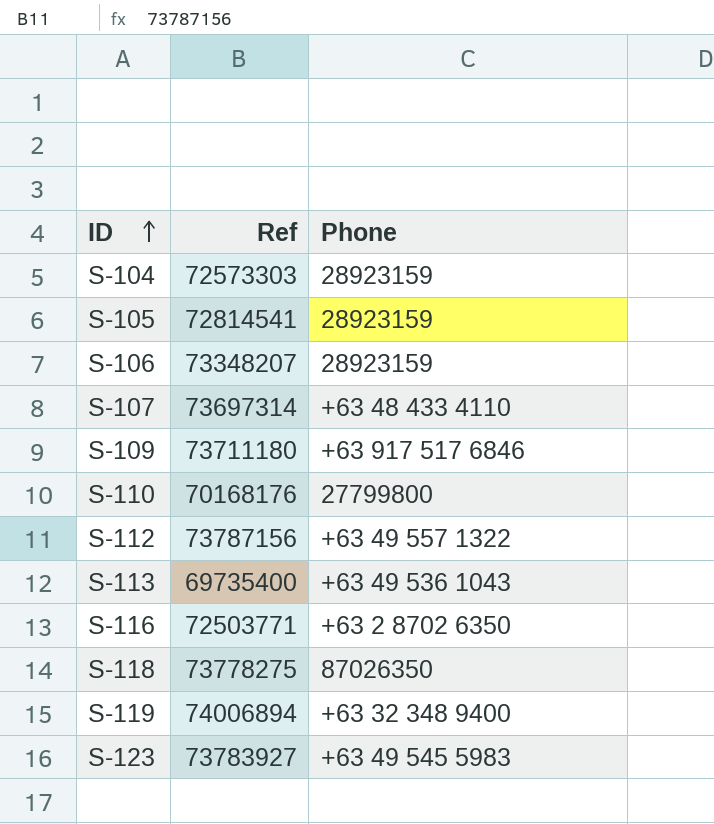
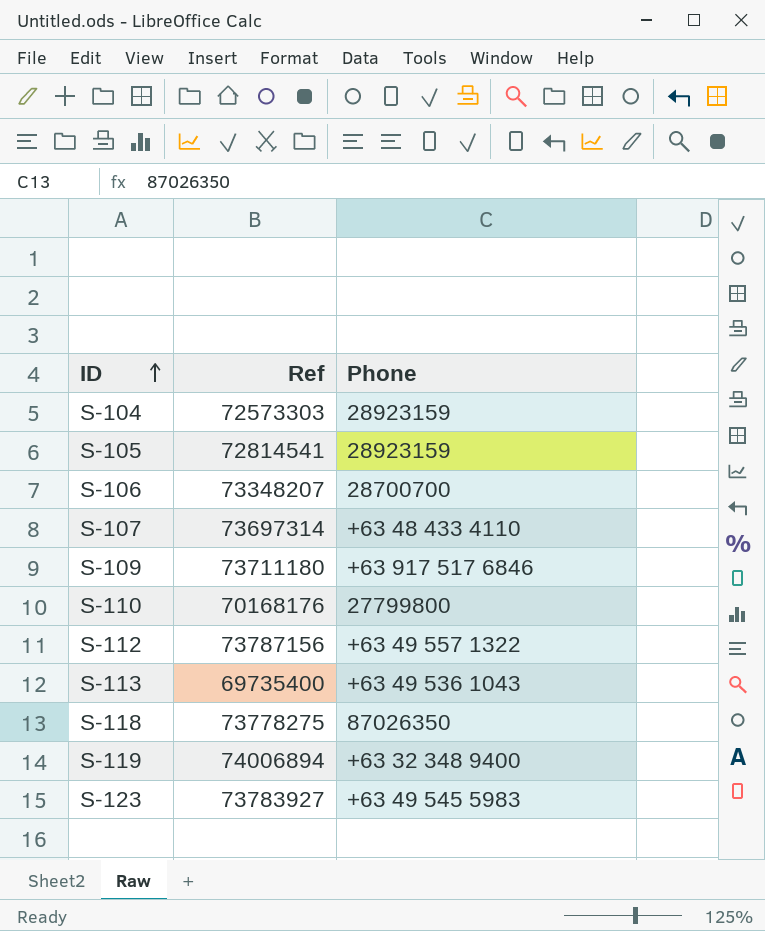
row S-116: 72503771 | +63 2 8702 6350 -> none
S-106 | Phone: 28923159 -> 28700700

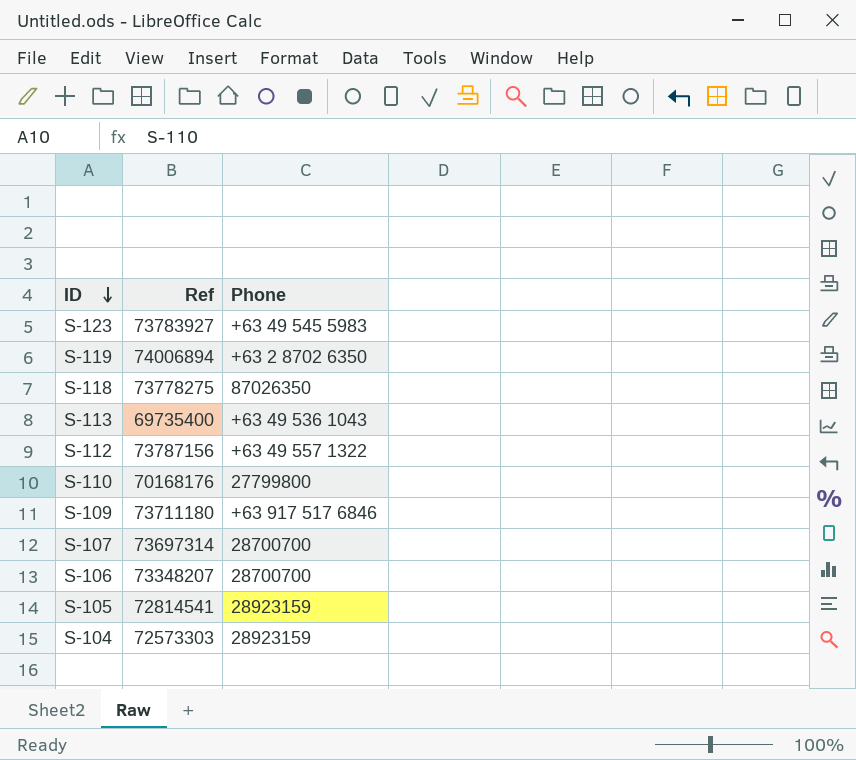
row order: ID ascending -> ID descending
S-119 | Phone: +63 32 348 9400 -> +63 2 8702 6350
S-107 | Phone: +63 48 433 4110 -> 28700700

